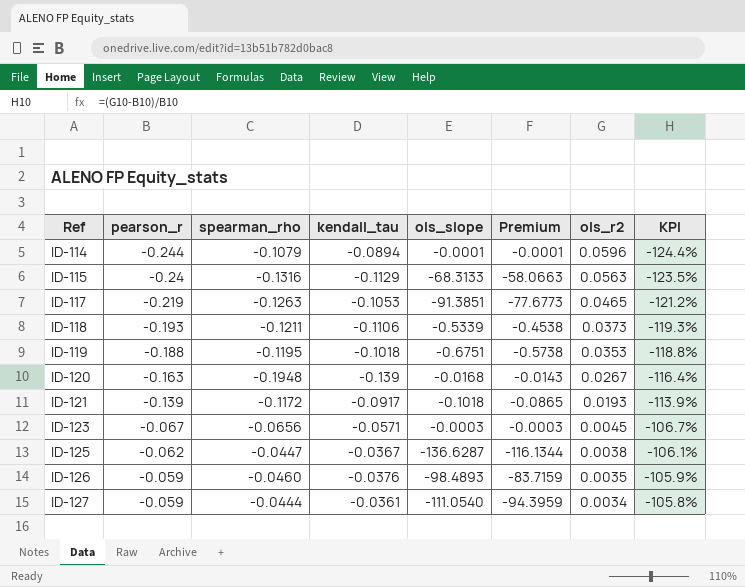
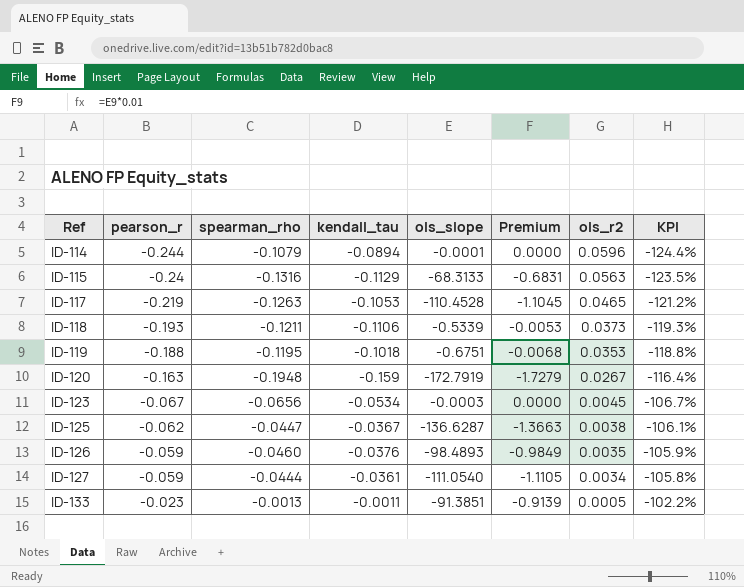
column Premium | formula: [ols_slope] * 0.85 -> [ols_slope] * 0.01
row ID-121: -0.139 | -0.1172 | -0.0917 | -0.1018 | -0.0865 | 0.0193 | -113.9% -> none
ID-117 | ols_slope: -91.3851 -> -110.4528
ID-120 | kendall_tau: -0.139 -> -0.159
ID-120 | ols_slope: -0.0168 -> -172.7919
ID-123 | kendall_tau: -0.0571 -> -0.0534
row ID-133: none -> -0.023 | -0.0013 | -0.0011 | -91.3851 | -0.9139 | 0.0005 | -102.2%

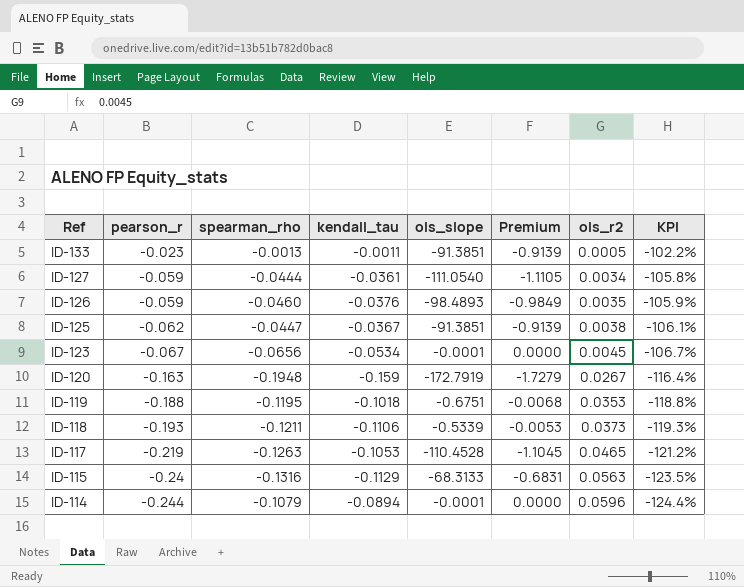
row order: Ref ascending -> Ref descending
ID-125 | ols_slope: -136.6287 -> -91.3851
ID-125 | Premium: -1.3663 -> -0.9139
ID-123 | ols_slope: -0.0003 -> -0.0001

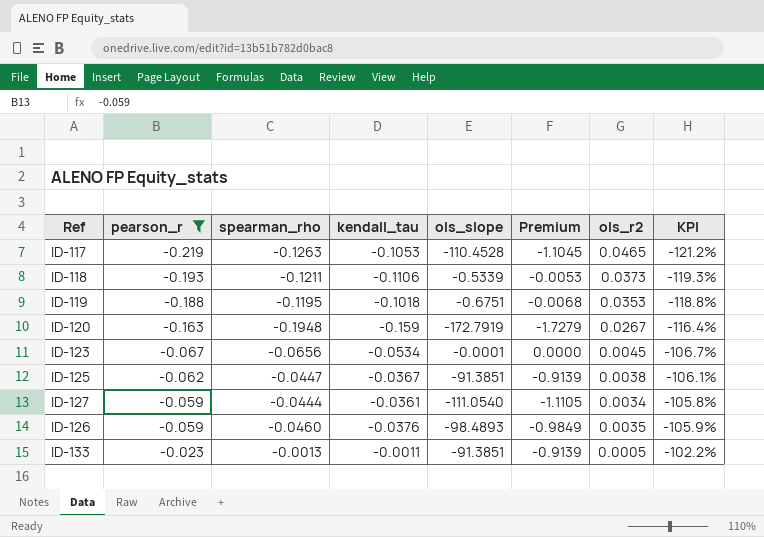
filter: none -> pearson_r >= -0.219
row order: Ref descending -> pearson_r ascending

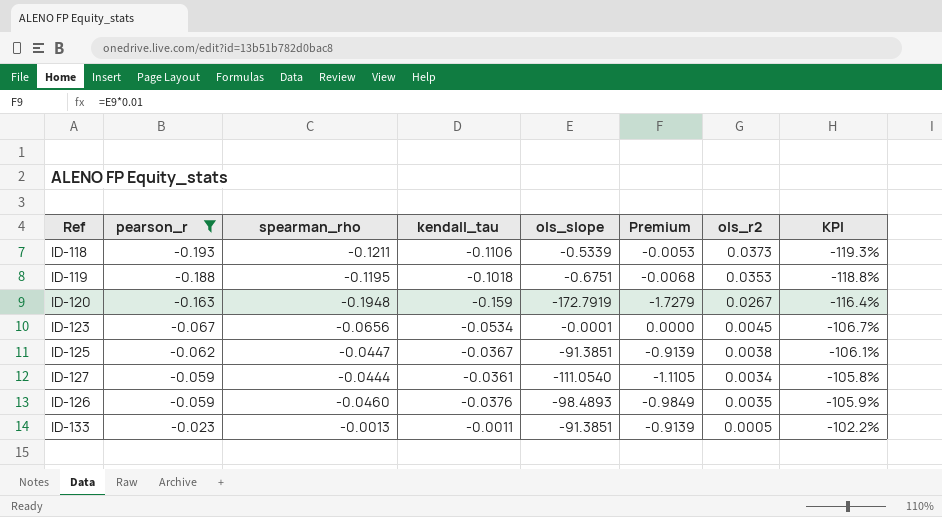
row ID-117: -0.219 | -0.1263 | -0.1053 | -110.4528 | -1.1045 | 0.0465 | -121.2% -> none

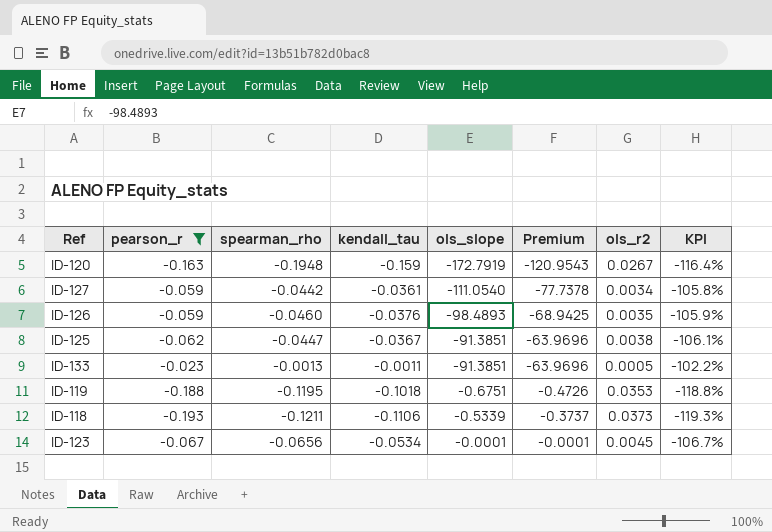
row order: pearson_r ascending -> ols_slope ascending
column Premium | formula: [ols_slope] * 0.01 -> [ols_slope] * 0.7
ID-127 | spearman_rho: -0.0444 -> -0.0442

